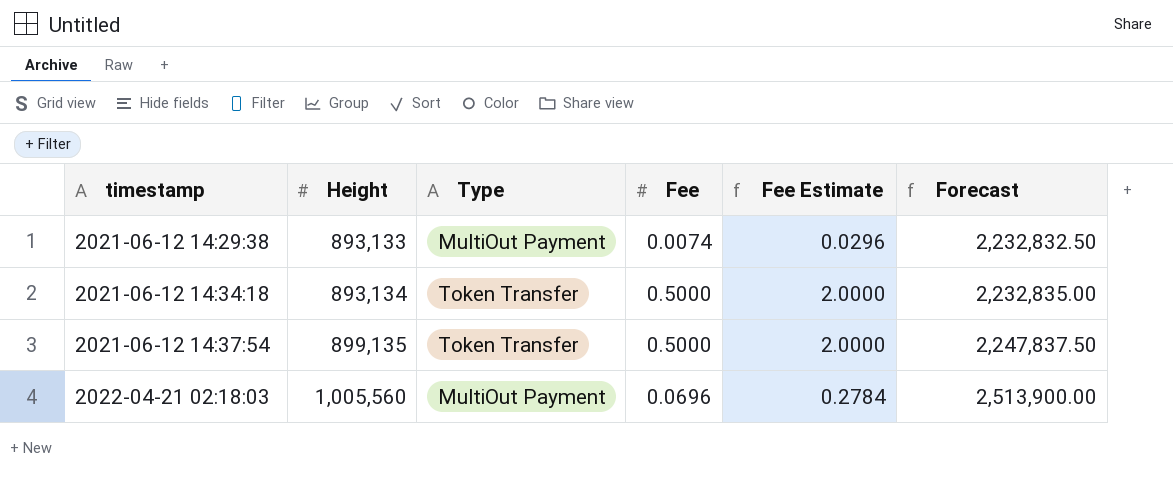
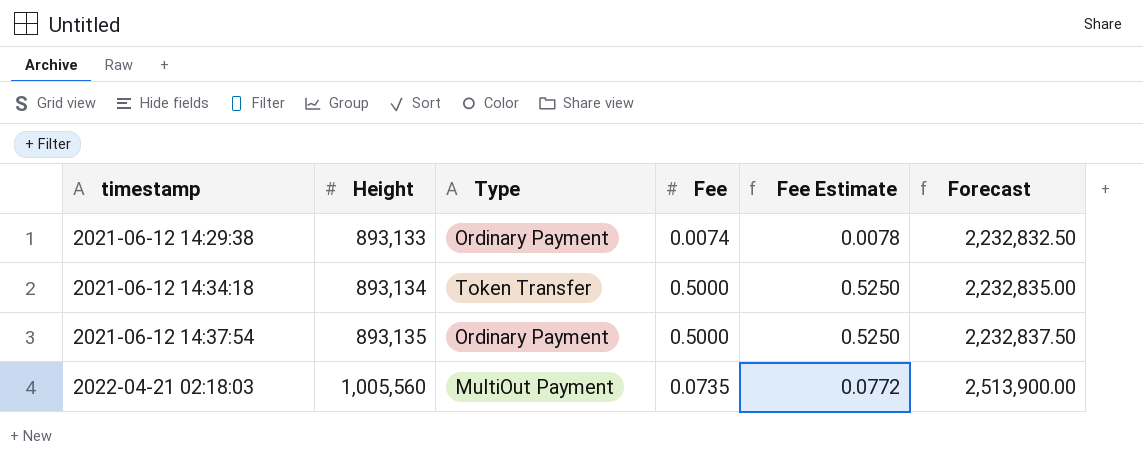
column Fee Estimate | formula: [Fee] * 4 -> [Fee] * 1.05
2021-06-12 14:29:38 | Type: MultiOut Payment -> Ordinary Payment
2021-06-12 14:37:54 | Height: 899,135 -> 893,135
2021-06-12 14:37:54 | Type: Token Transfer -> Ordinary Payment
2021-06-12 14:37:54 | Forecast: 2,247,837.50 -> 2,232,837.50
2022-04-21 02:18:03 | Fee: 0.0696 -> 0.0735

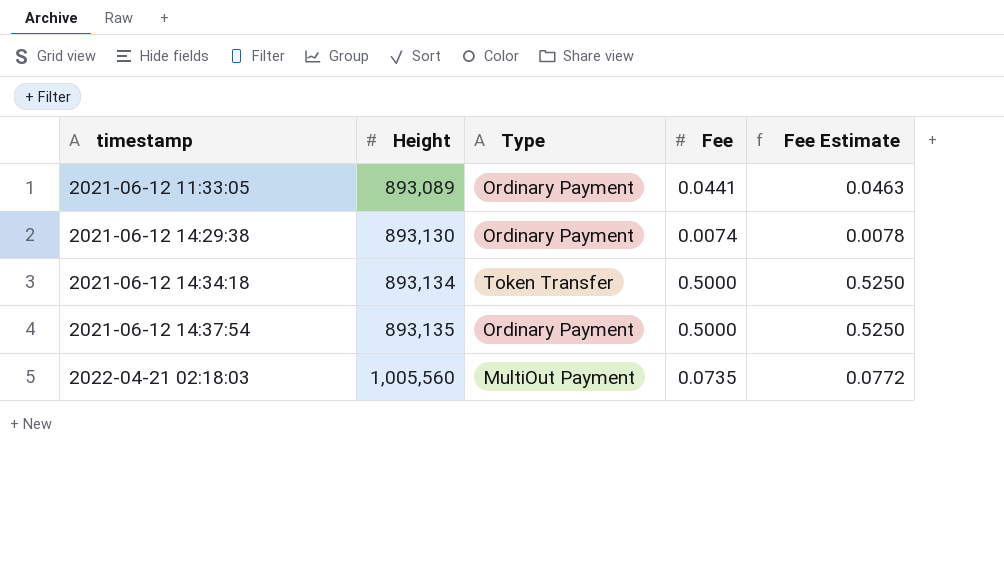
column Forecast | formula: [Height] * 2.5 -> none
row 2021-06-12 11:33:05: none -> 893,089 | Ordinary Payment | 0.0441 | 0.0463
2021-06-12 14:29:38 | Height: 893,133 -> 893,130

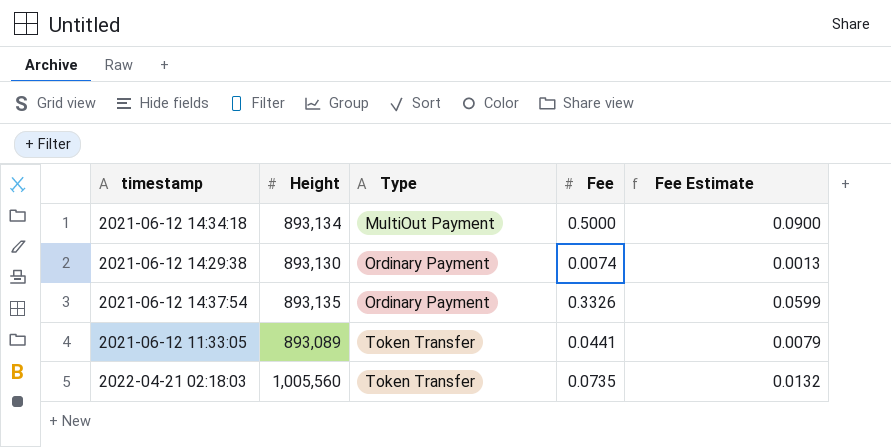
row order: timestamp ascending -> Type ascending
column Fee Estimate | formula: [Fee] * 1.05 -> [Fee] * 0.18
2021-06-12 14:34:18 | Type: Token Transfer -> MultiOut Payment
2021-06-12 14:37:54 | Fee: 0.5000 -> 0.3326
2021-06-12 11:33:05 | Type: Ordinary Payment -> Token Transfer
2022-04-21 02:18:03 | Type: MultiOut Payment -> Token Transfer

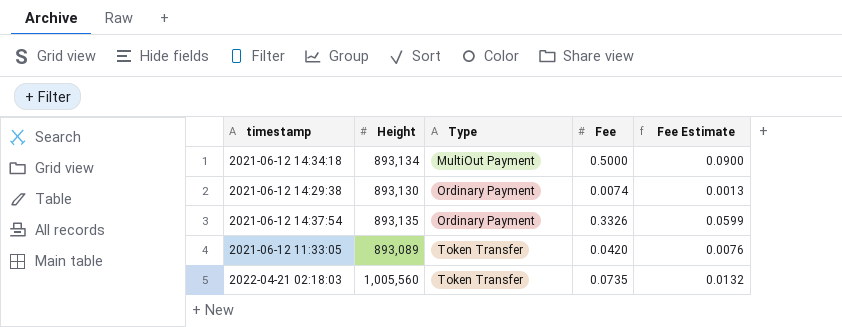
2021-06-12 11:33:05 | Fee: 0.0441 -> 0.0420
2021-06-12 11:33:05 | Fee Estimate: 0.0079 -> 0.0076

